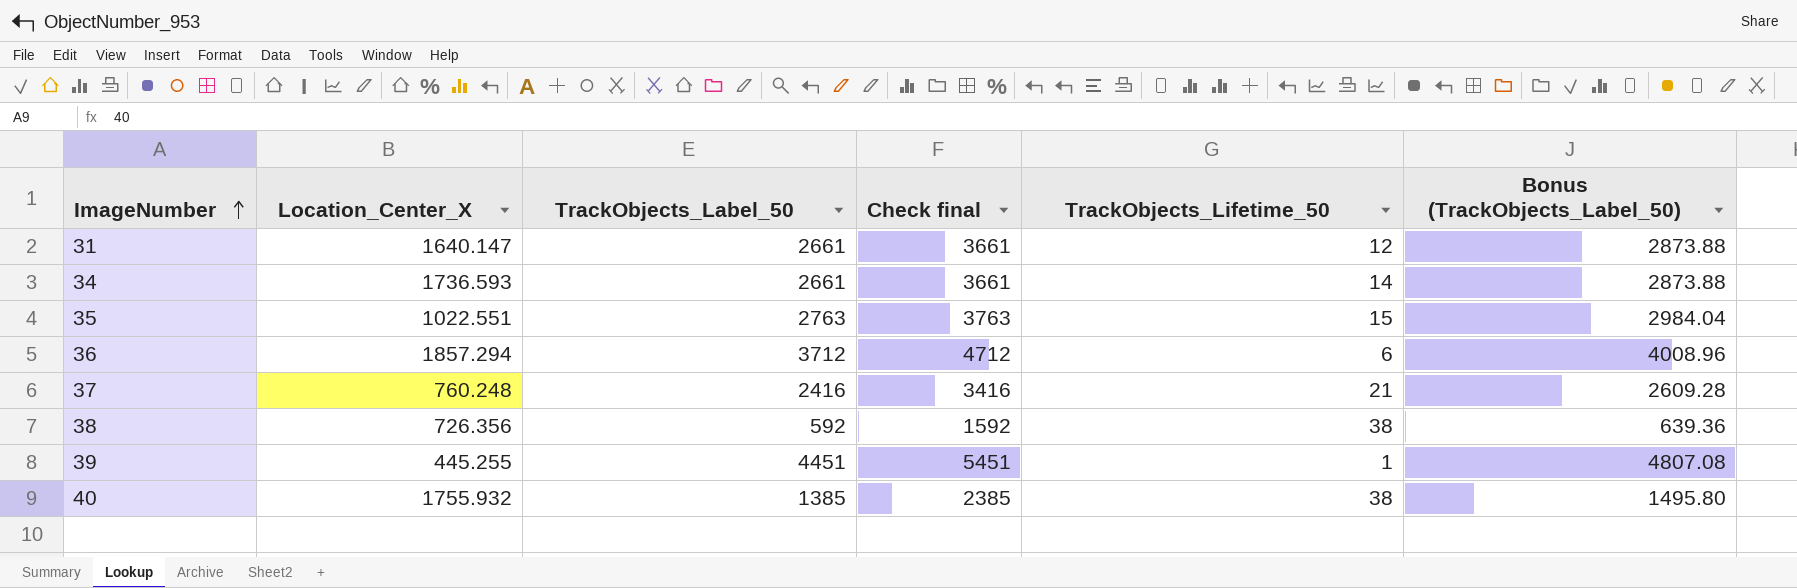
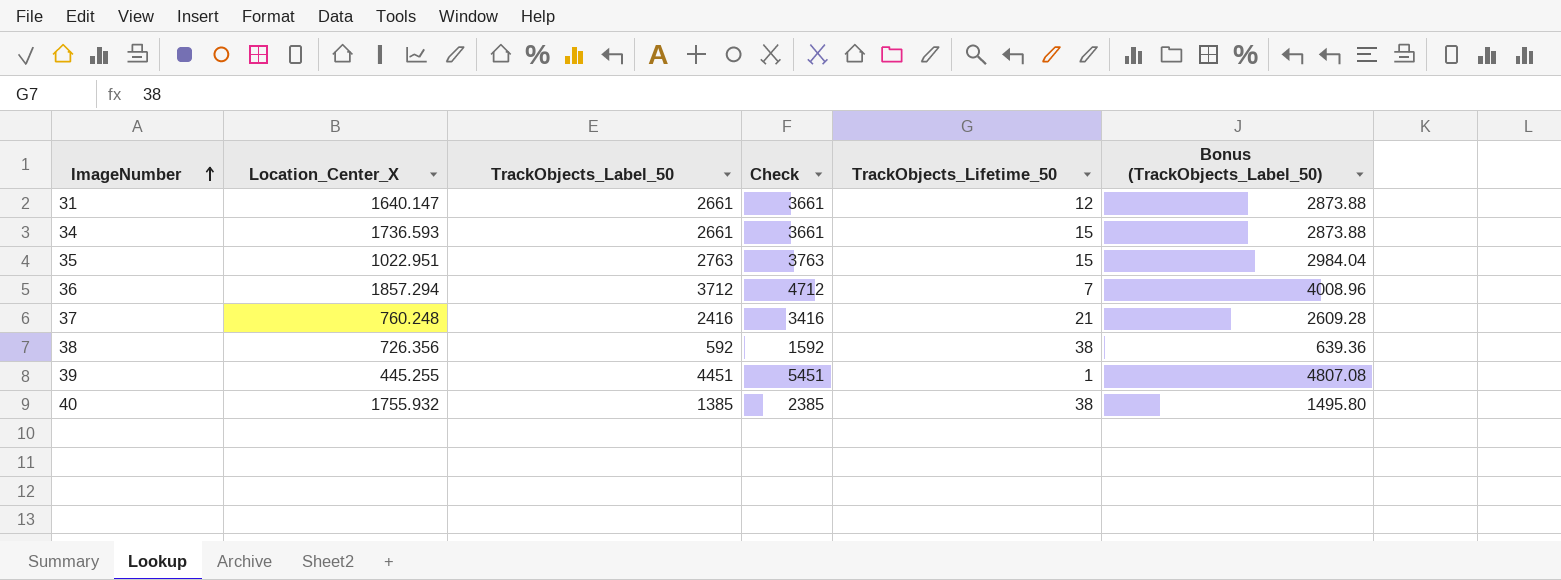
column name: Check final -> Check
34 | TrackObjects_Lifetime_50: 14 -> 15
35 | Location_Center_X: 1022.551 -> 1022.951
36 | TrackObjects_Lifetime_50: 6 -> 7

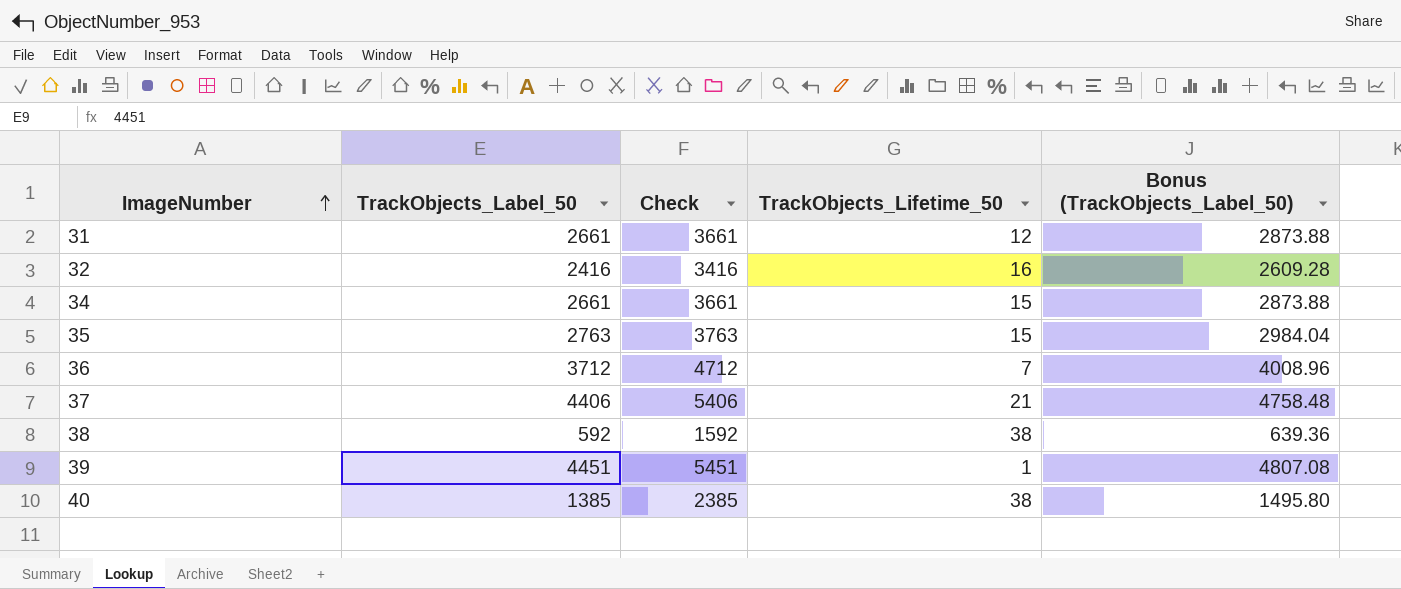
column Location_Center_X | position: 2 -> none
row 32: none -> 2416 | 3416 | 16 | 2609.28
37 | TrackObjects_Label_50: 2416 -> 4406
37 | Check: 3416 -> 5406
37 | Bonus (TrackObjects_Label_50): 2609.28 -> 4758.48

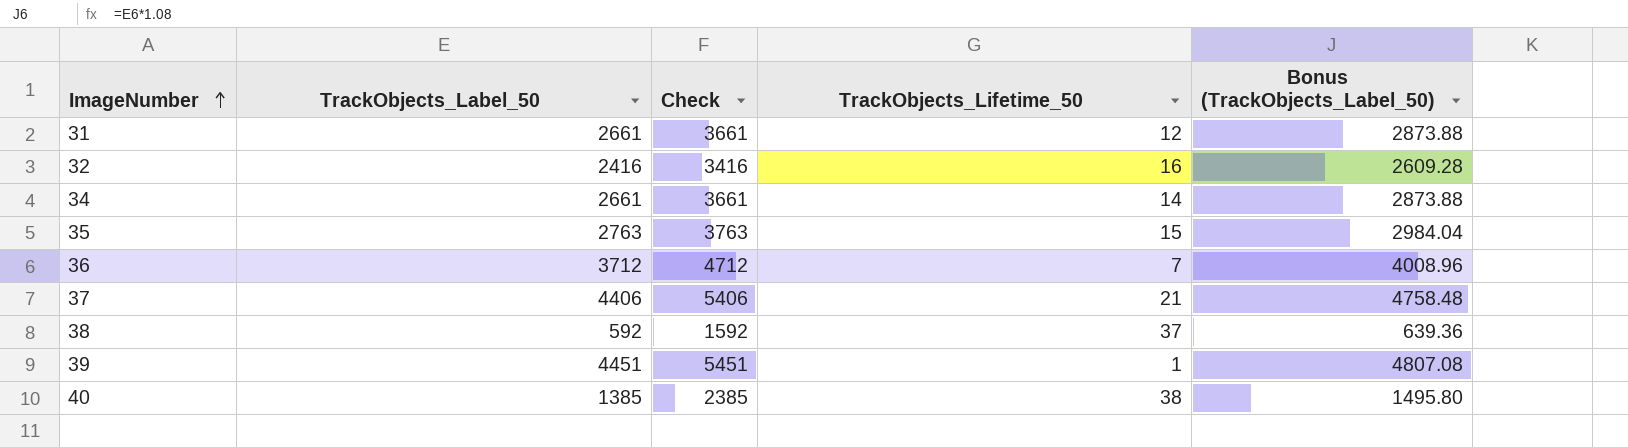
34 | TrackObjects_Lifetime_50: 15 -> 14
38 | TrackObjects_Lifetime_50: 38 -> 37

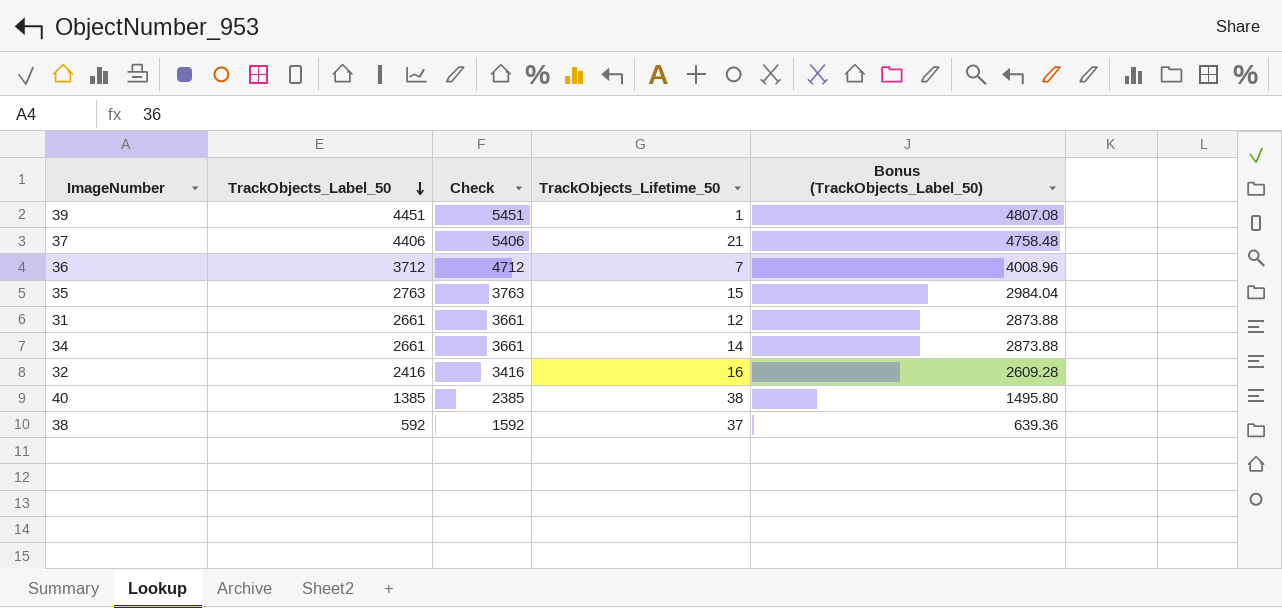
row order: ImageNumber ascending -> TrackObjects_Label_50 descending

